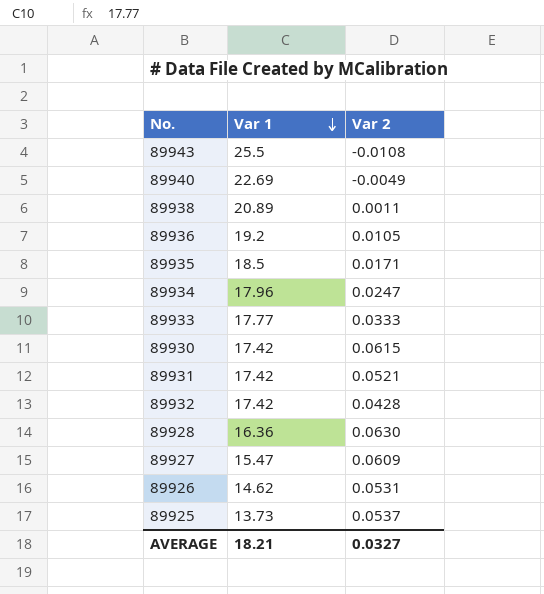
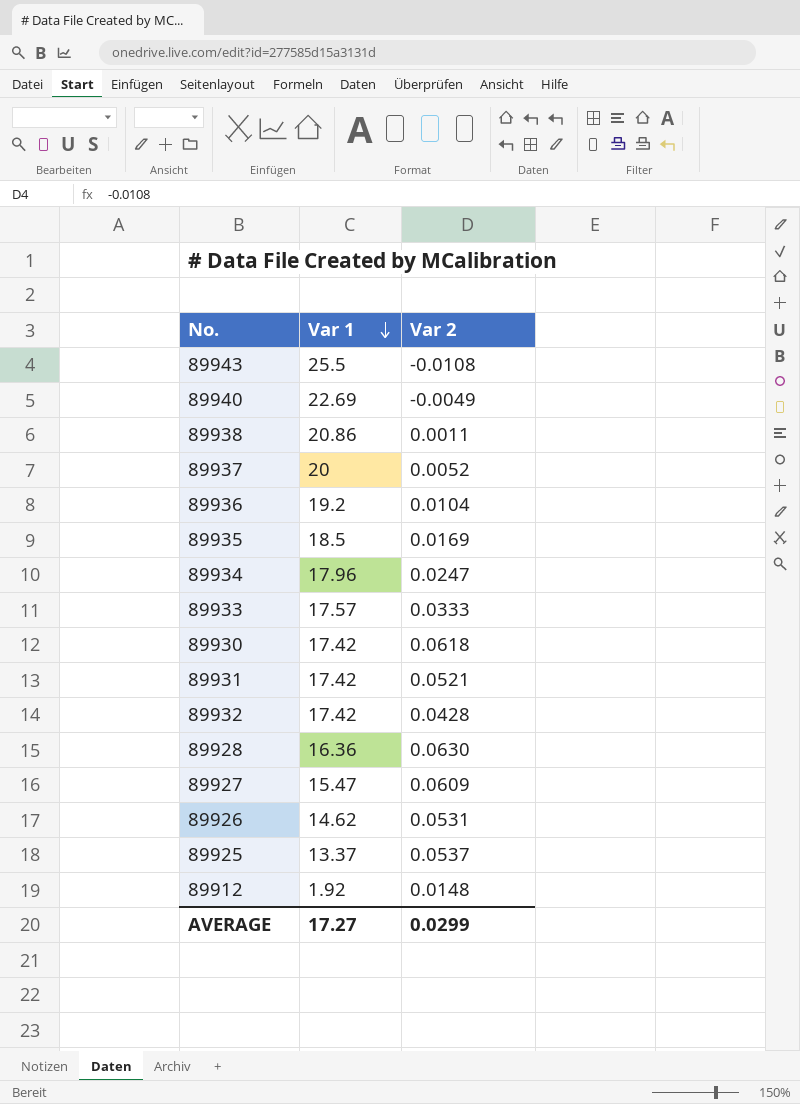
89938 | Var 1: 20.89 -> 20.86
row 89937: none -> 20 | 0.0052
89936 | Var 2: 0.0105 -> 0.0104
89935 | Var 2: 0.0171 -> 0.0169
89933 | Var 1: 17.77 -> 17.57
89930 | Var 2: 0.0615 -> 0.0618
89925 | Var 1: 13.73 -> 13.37
row 89912: none -> 1.92 | 0.0148
AVERAGE | Var 1: 18.21 -> 17.27
AVERAGE | Var 2: 0.0327 -> 0.0299

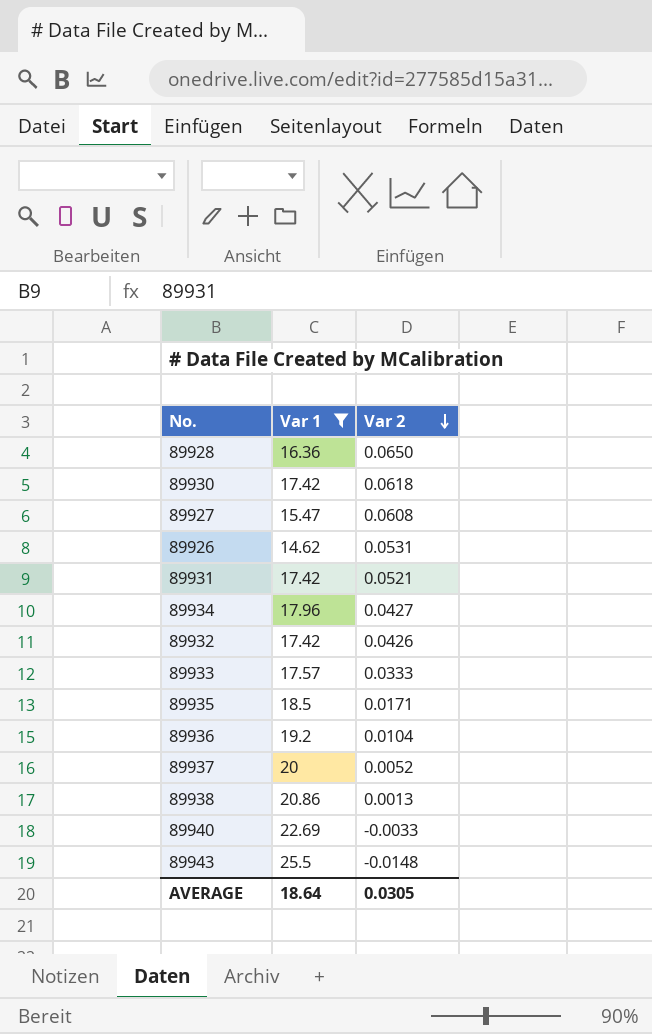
filter: none -> Var 1 >= 14.62
row order: Var 1 descending -> Var 2 descending
89928 | Var 2: 0.0630 -> 0.0650
89927 | Var 2: 0.0609 -> 0.0608
89934 | Var 2: 0.0247 -> 0.0427
89932 | Var 2: 0.0428 -> 0.0426
89935 | Var 2: 0.0169 -> 0.0171
89938 | Var 2: 0.0011 -> 0.0013
89940 | Var 2: -0.0049 -> -0.0033
89943 | Var 2: -0.0108 -> -0.0148
AVERAGE | Var 1: 17.27 -> 18.64
AVERAGE | Var 2: 0.0299 -> 0.0305

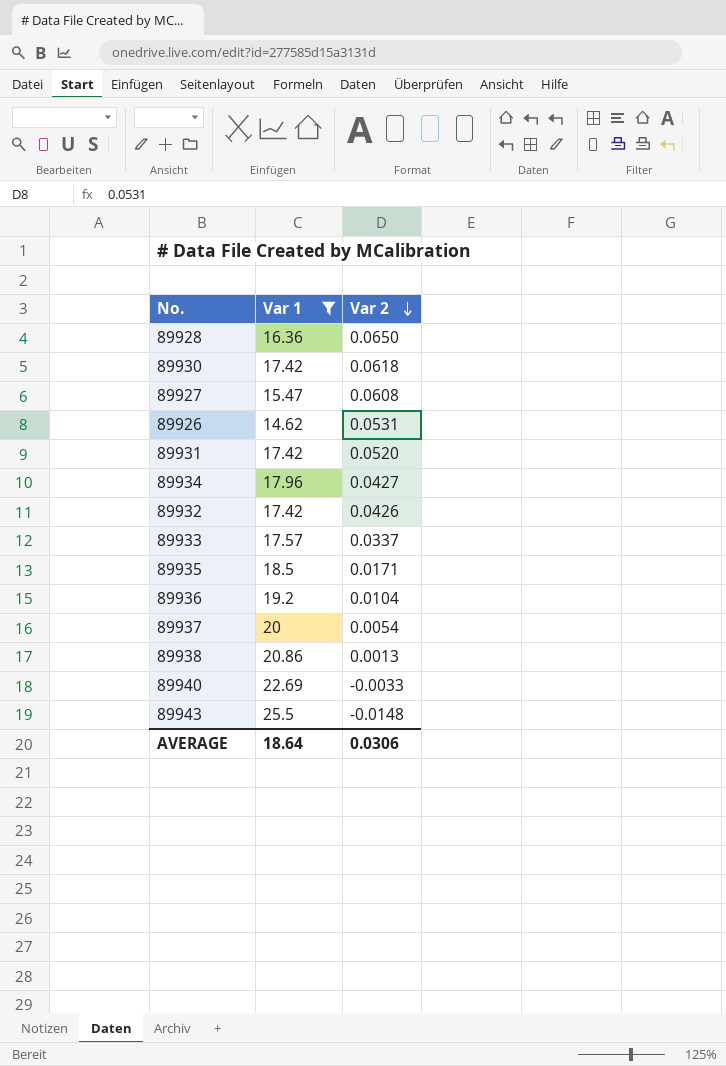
89931 | Var 2: 0.0521 -> 0.0520
89933 | Var 2: 0.0333 -> 0.0337
89937 | Var 2: 0.0052 -> 0.0054
AVERAGE | Var 2: 0.0305 -> 0.0306

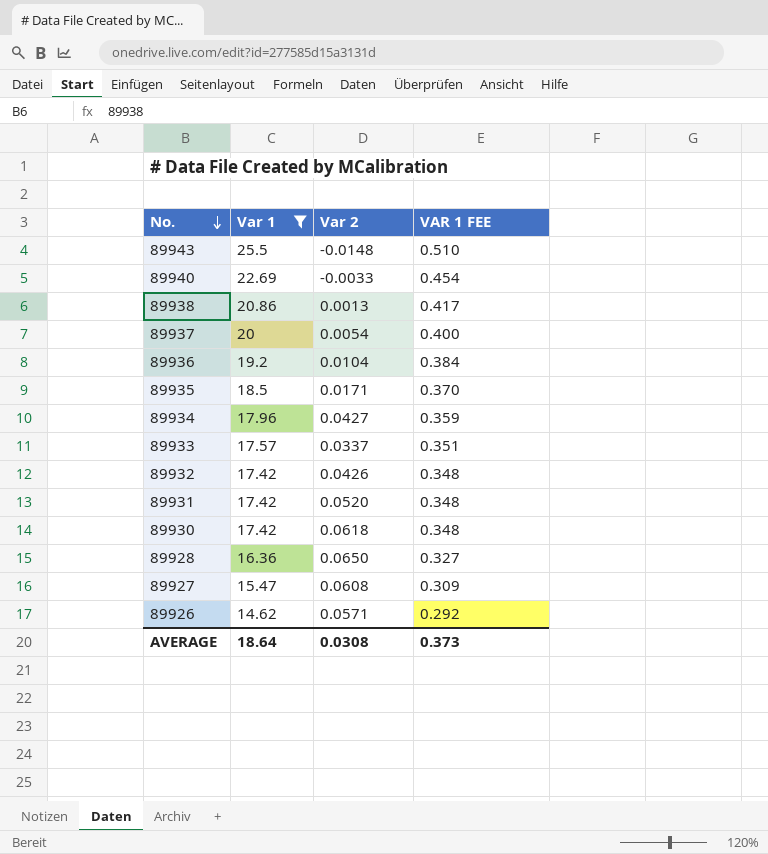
row order: Var 2 descending -> No. descending
column VAR 1 FEE | formula: none -> [Var 1] * 0.02
89926 | Var 2: 0.0531 -> 0.0571
AVERAGE | Var 2: 0.0306 -> 0.0308

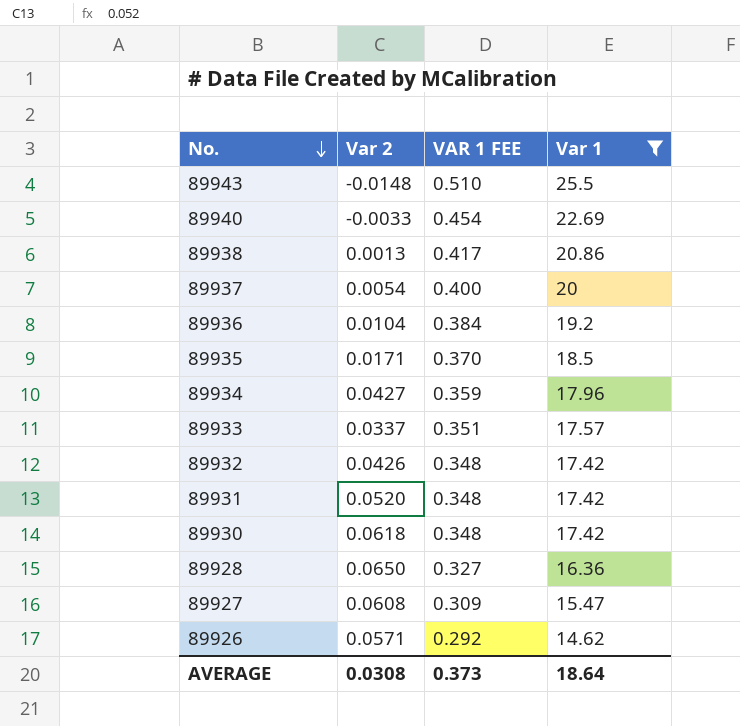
column Var 1 | position: 2 -> 4

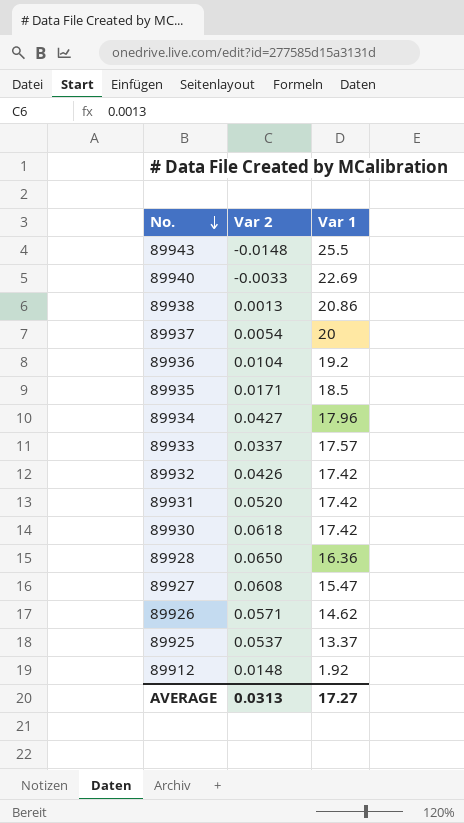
filter: Var 1 >= 14.62 -> none
column VAR 1 FEE | formula: [Var 1] * 0.02 -> none
AVERAGE | Var 2: 0.0308 -> 0.0313
AVERAGE | Var 1: 18.64 -> 17.27

